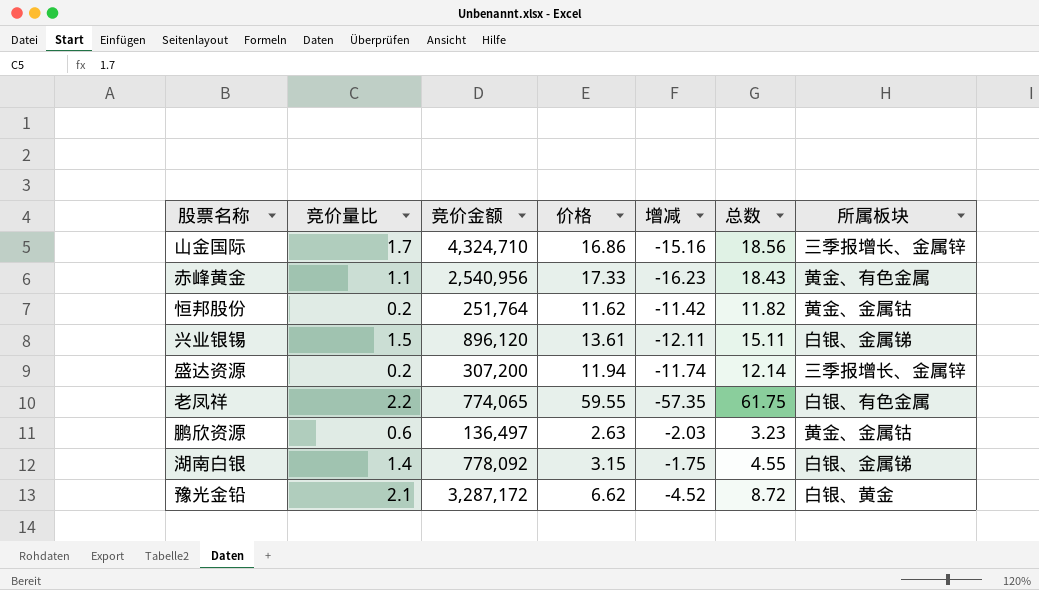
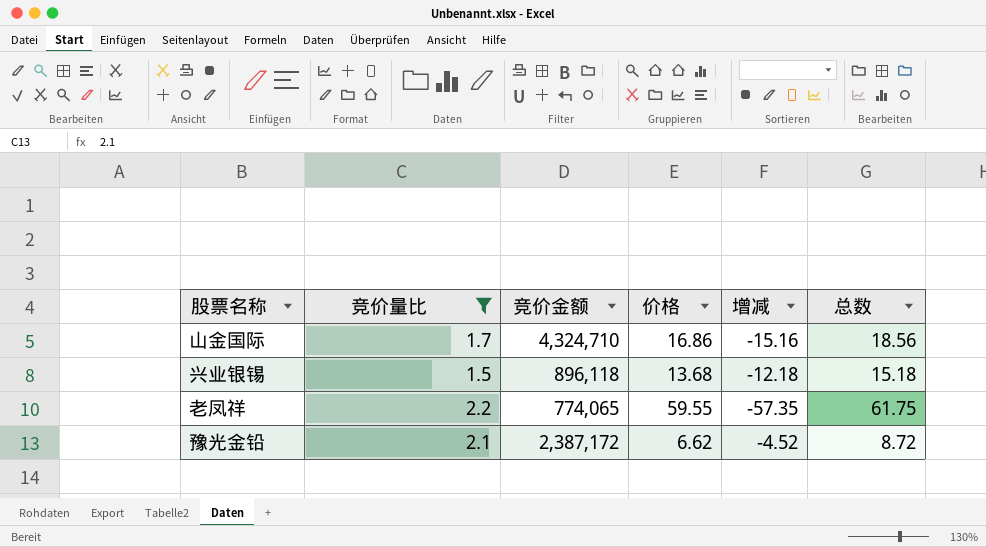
filter: none -> 竞价量比 >= 1.5
column 所属板块 | position: 7 -> none
兴业银锡 | 竞价金额: 896,120 -> 896,118
兴业银锡 | 价格: 13.61 -> 13.68
兴业银锡 | 增减: -12.11 -> -12.18
兴业银锡 | 总数: 15.11 -> 15.18
豫光金铅 | 竞价金额: 3,287,172 -> 2,387,172

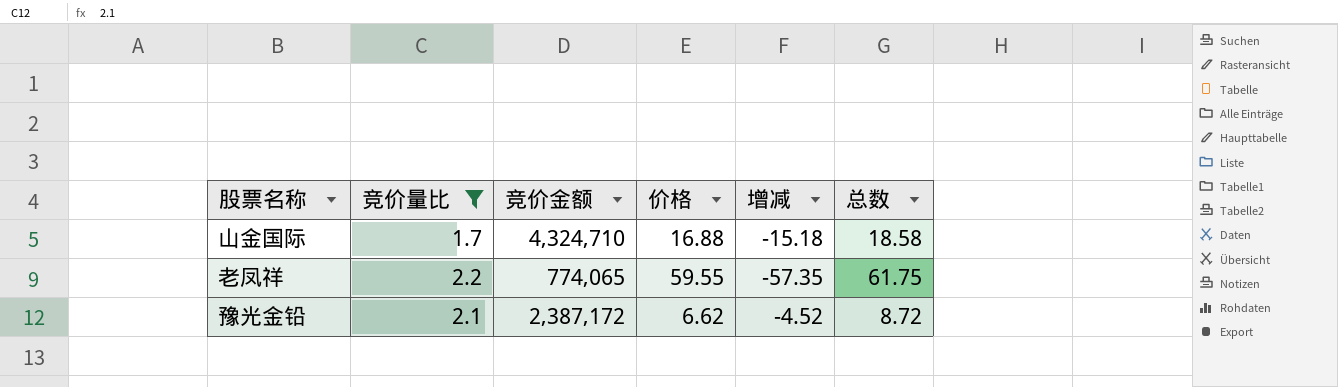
row 兴业银锡: 1.5 | 896,118 | 13.68 | -12.18 | 15.18 -> none
山金国际 | 价格: 16.86 -> 16.88
山金国际 | 增减: -15.16 -> -15.18
山金国际 | 总数: 18.56 -> 18.58

